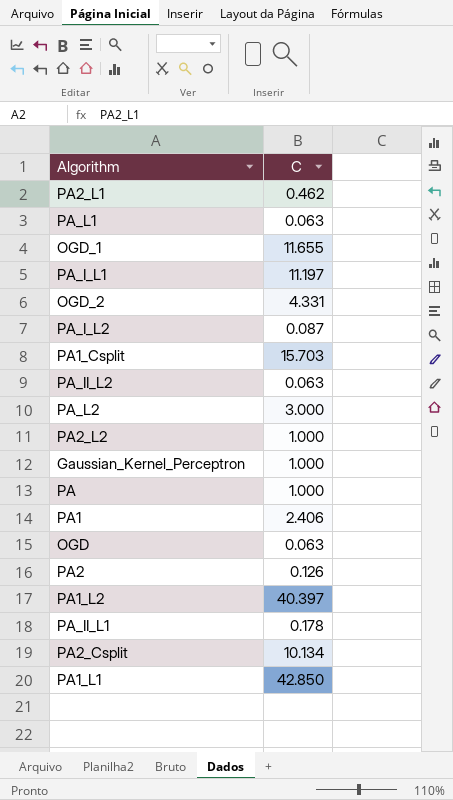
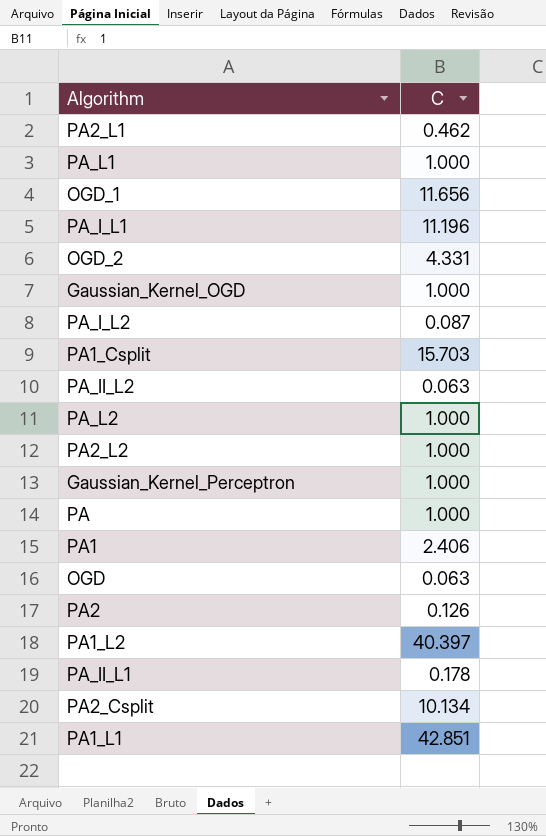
PA_L1 | C: 0.063 -> 1.000
OGD_1 | C: 11.655 -> 11.656
PA_I_L1 | C: 11.197 -> 11.196
row Gaussian_Kernel_OGD: none -> 1.000
PA_L2 | C: 3.000 -> 1.000
PA1_L1 | C: 42.850 -> 42.851

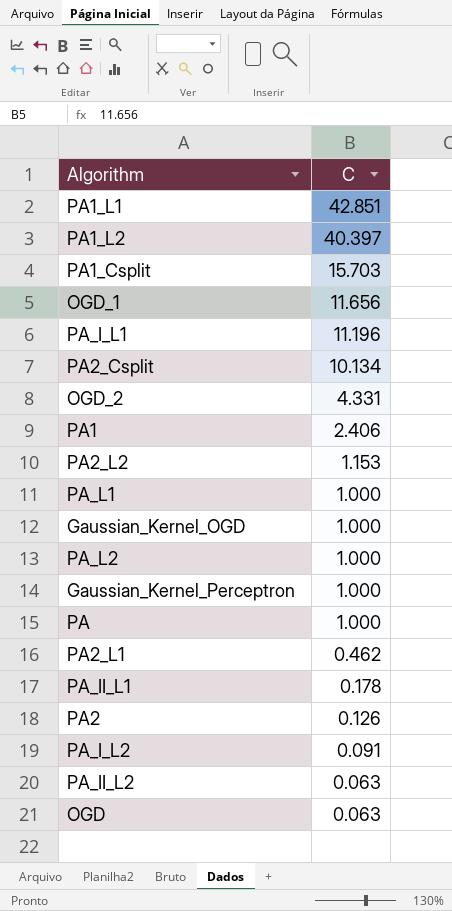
row order: none -> C descending
PA2_L2 | C: 1.000 -> 1.153
PA_I_L2 | C: 0.087 -> 0.091

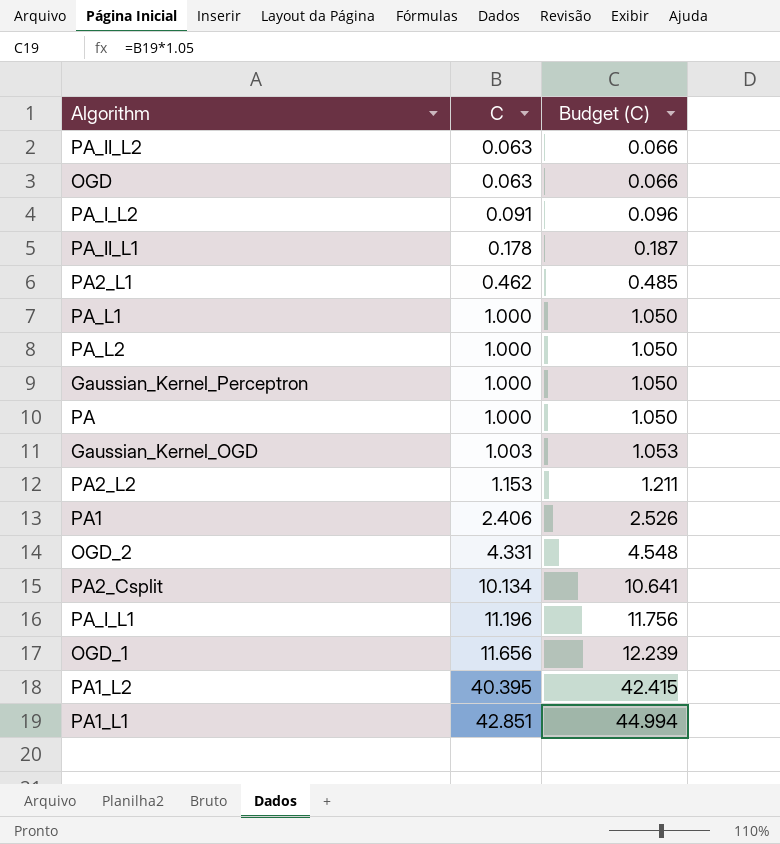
row order: C descending -> C ascending
column Budget (C) | formula: none -> [C] * 1.05
row PA1_Csplit: 15.703 -> none
row PA2: 0.126 -> none
Gaussian_Kernel_OGD | C: 1.000 -> 1.003
PA1_L2 | C: 40.397 -> 40.395

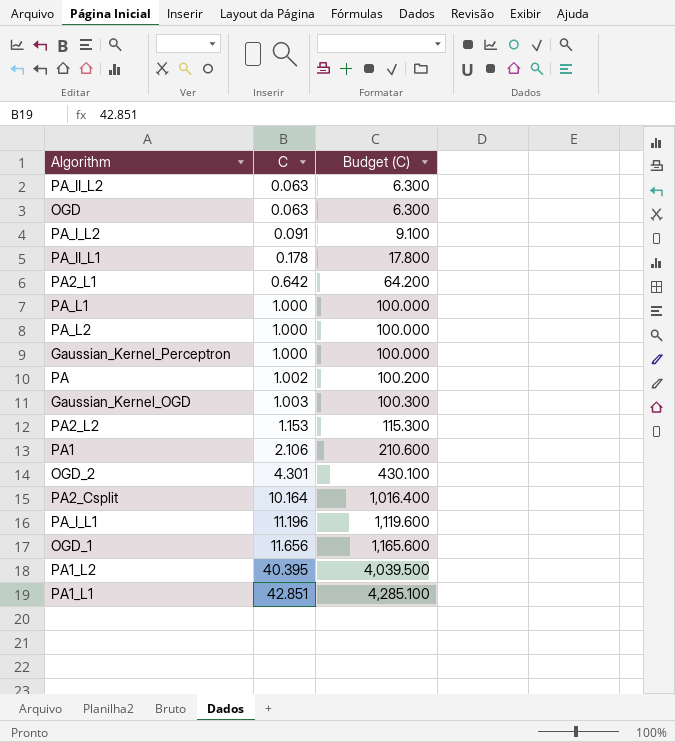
column Budget (C) | formula: [C] * 1.05 -> [C] * 100
PA2_L1 | C: 0.462 -> 0.642
PA | C: 1.000 -> 1.002
PA1 | C: 2.406 -> 2.106
OGD_2 | C: 4.331 -> 4.301
PA2_Csplit | C: 10.134 -> 10.164

